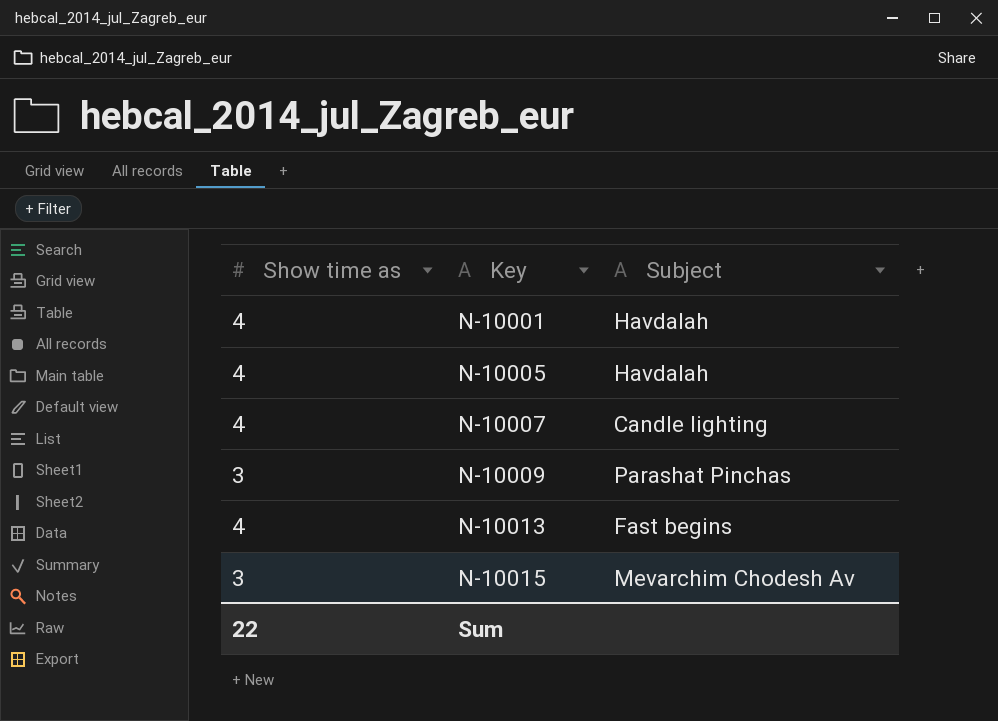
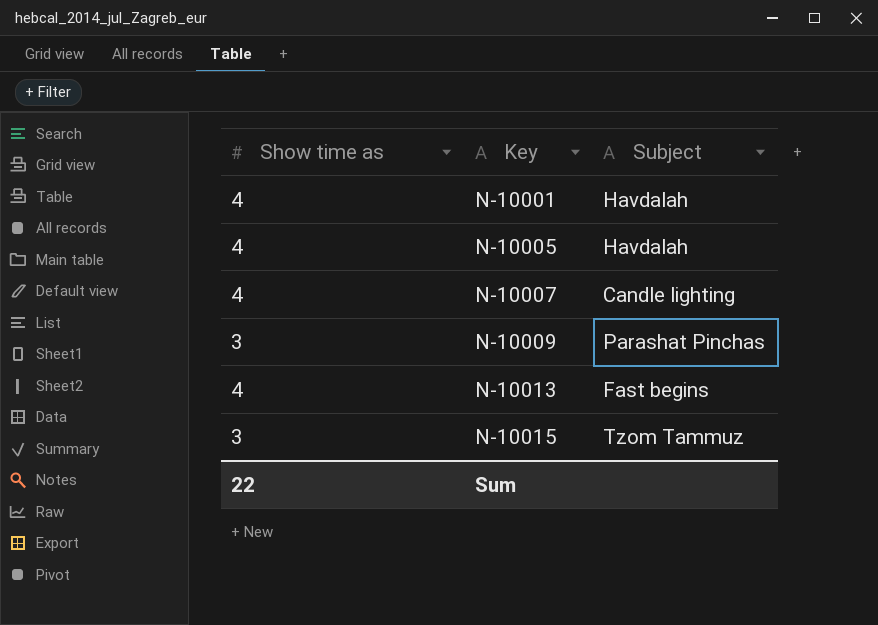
N-10015 | Subject: Mevarchim Chodesh Av -> Tzom Tammuz

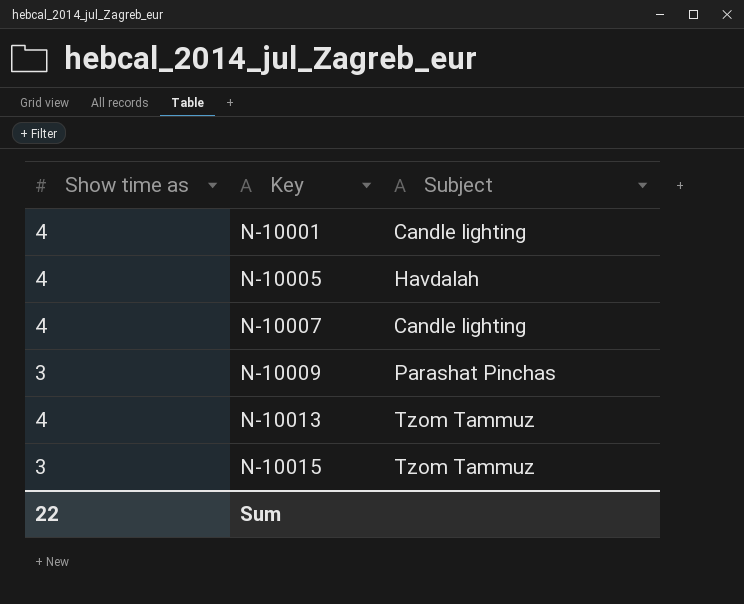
N-10001 | Subject: Havdalah -> Candle lighting
N-10013 | Subject: Fast begins -> Tzom Tammuz

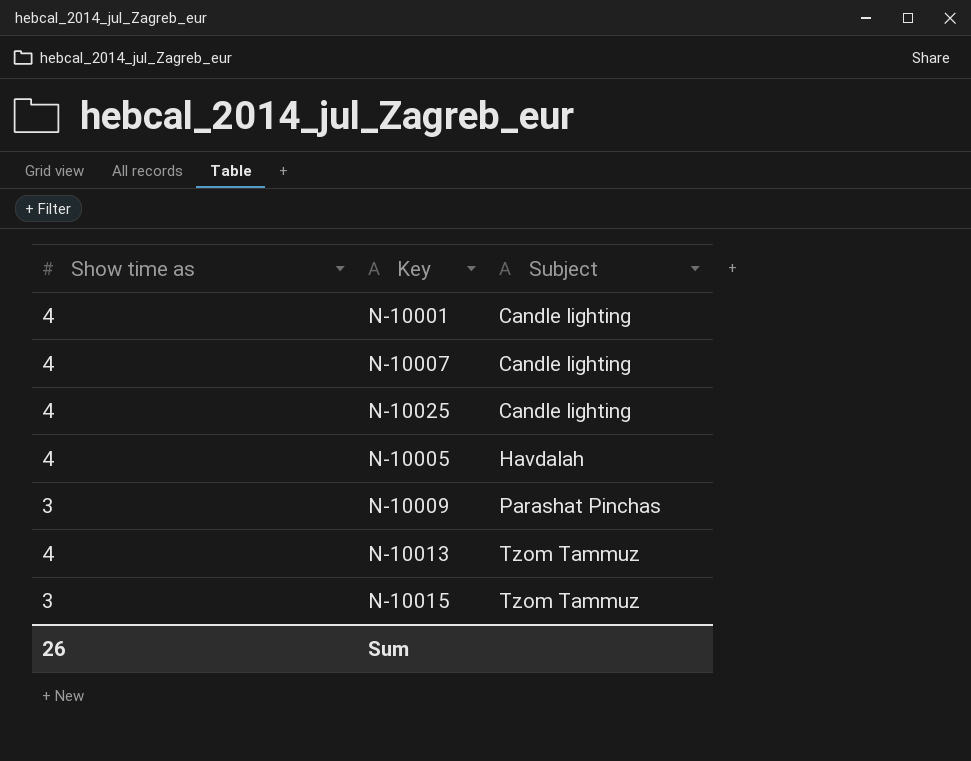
row order: Key ascending -> Subject ascending
row N-10025: none -> 4 | Candle lighting
Sum | Show time as: 22 -> 26

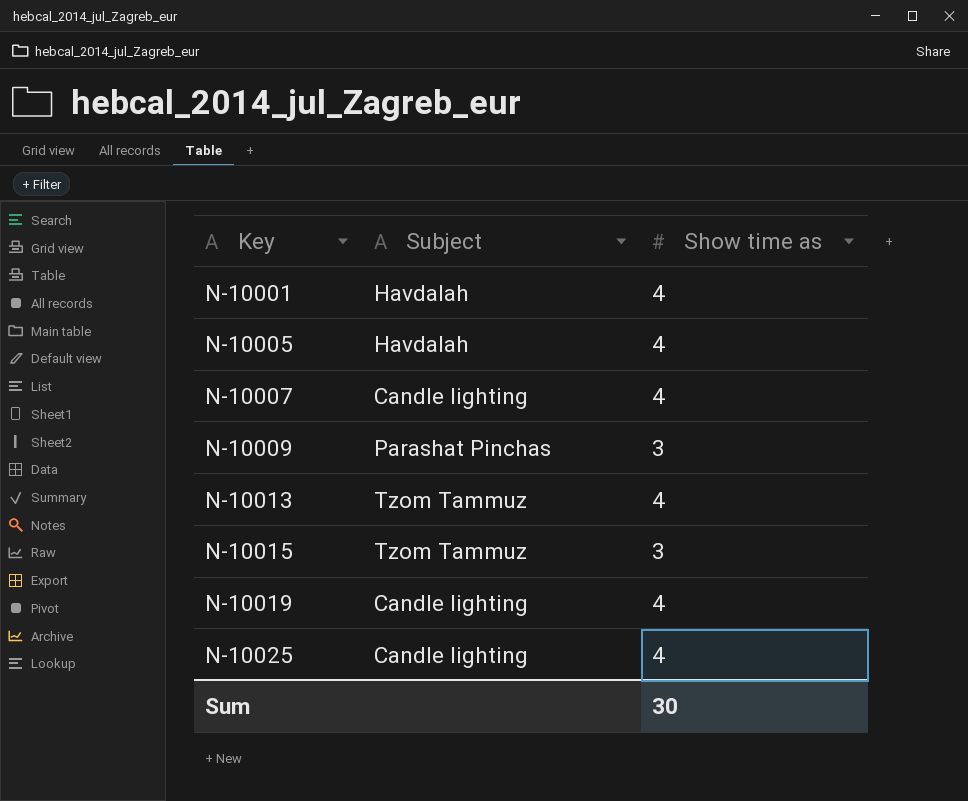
row order: Subject ascending -> Key ascending
column Show time as | position: 1 -> 3
N-10001 | Subject: Candle lighting -> Havdalah
row N-10019: none -> Candle lighting | 4
Sum | Show time as: 26 -> 30

